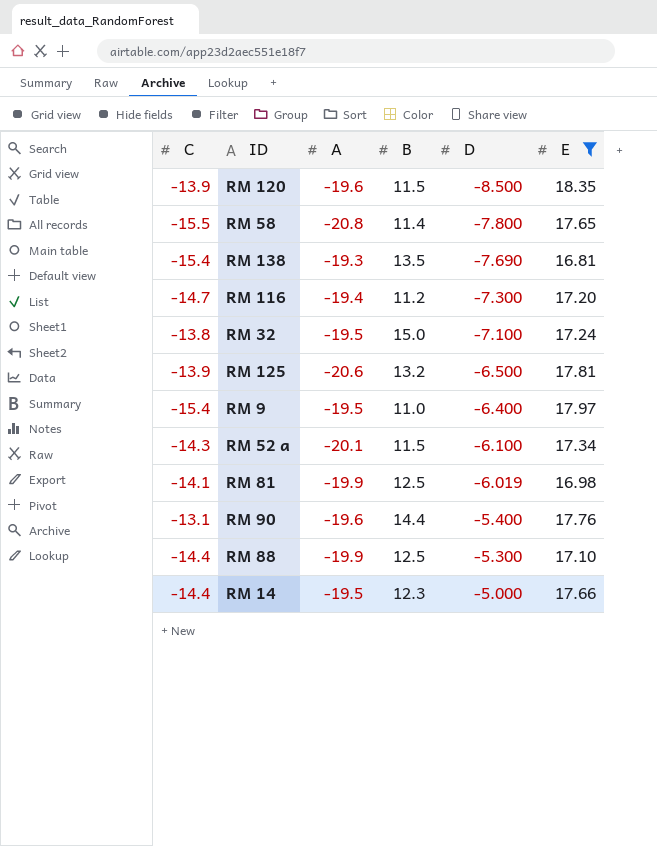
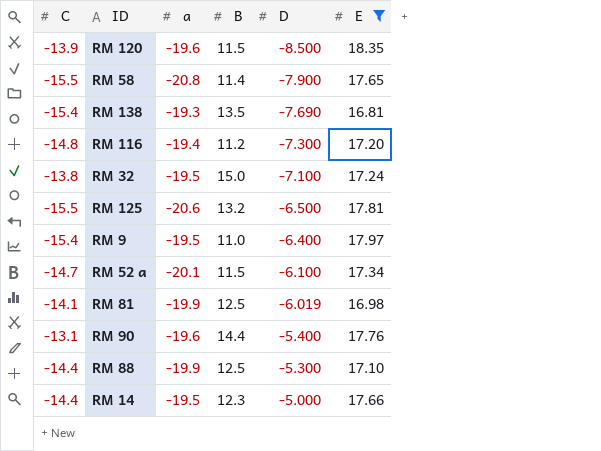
column name: A -> a
RM 58 | D: -7.800 -> -7.900
RM 116 | C: -14.7 -> -14.8
RM 125 | C: -13.9 -> -15.5
RM 52 a | C: -14.3 -> -14.7

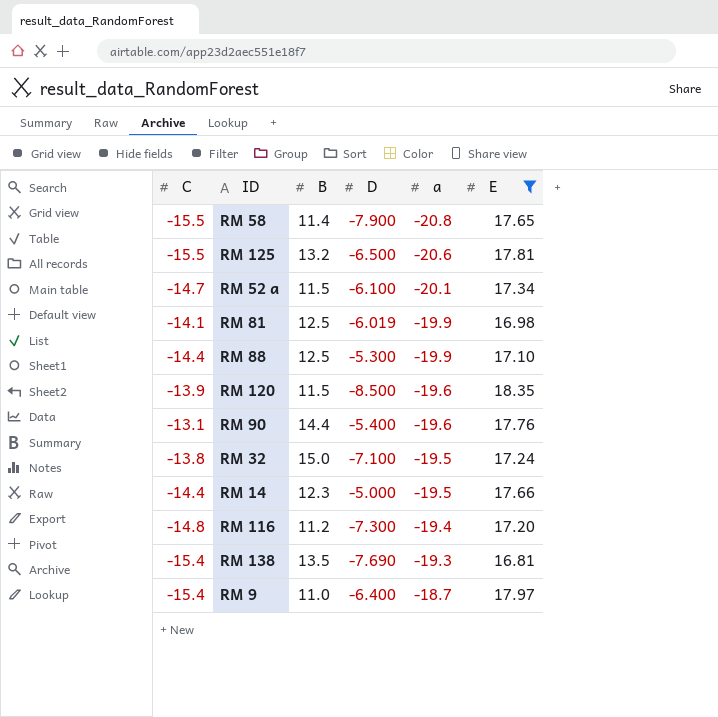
row order: D ascending -> a ascending
column a | position: 3 -> 5
RM 9 | a: -19.5 -> -18.7

